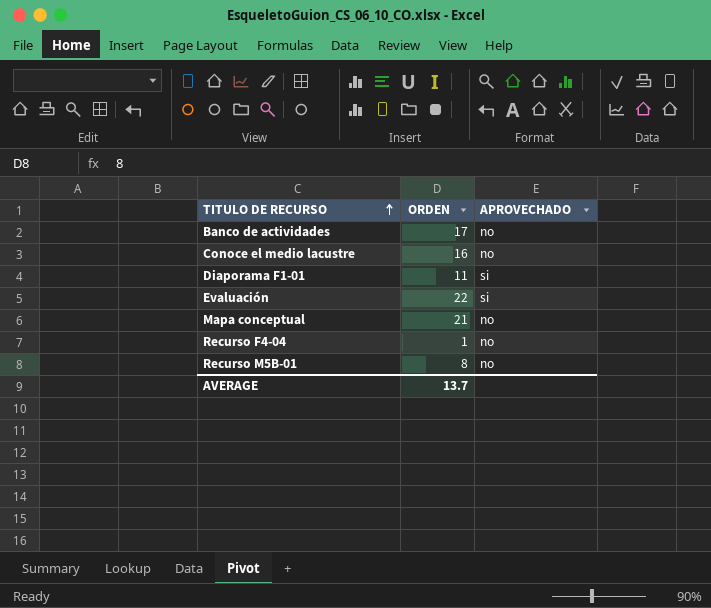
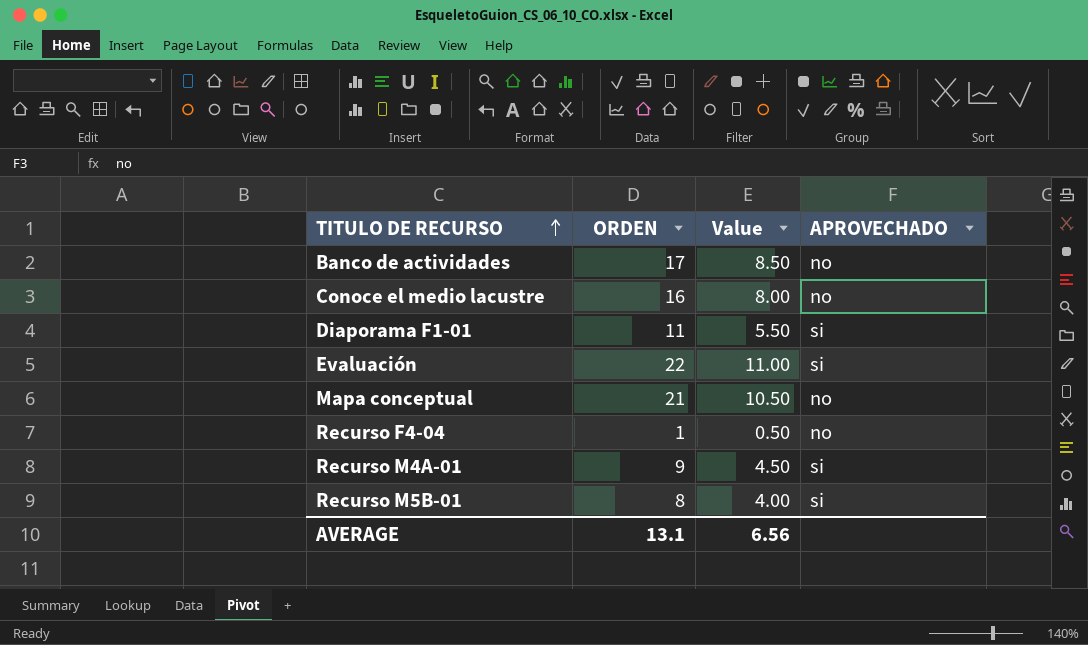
column Value | formula: none -> [ORDEN] * 0.5
row Recurso M4A-01: none -> 9 | 4.50 | si
Recurso M5B-01 | APROVECHADO: no -> si
AVERAGE | ORDEN: 13.7 -> 13.1

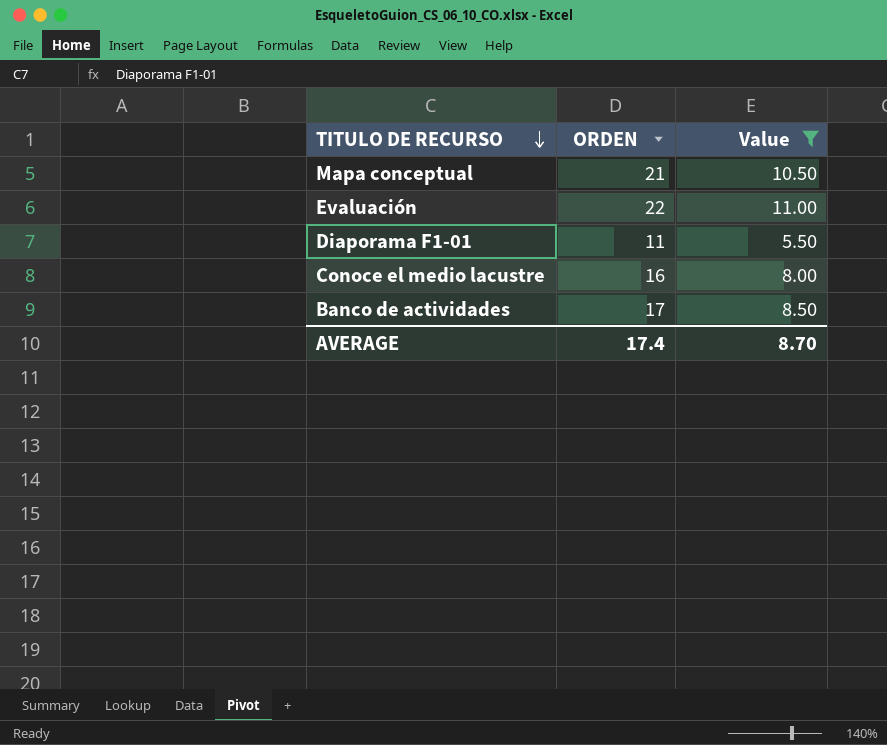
filter: none -> Value >= 5.50
row order: TITULO DE RECURSO ascending -> TITULO DE RECURSO descending
column APROVECHADO | position: 4 -> none
AVERAGE | ORDEN: 13.1 -> 17.4
AVERAGE | Value: 6.56 -> 8.70

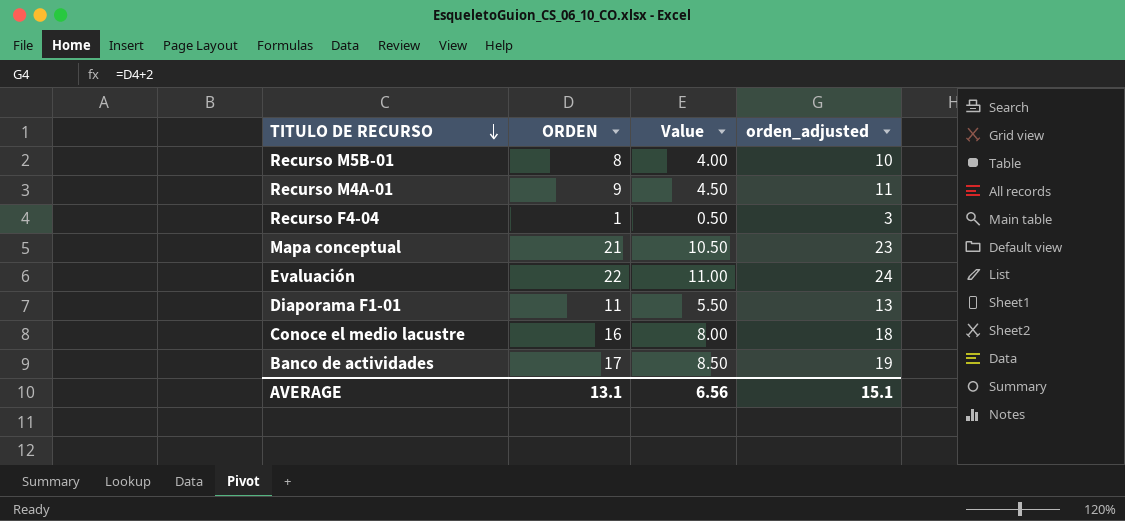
filter: Value >= 5.50 -> none
column orden_adjusted | formula: none -> [ORDEN] + 2
AVERAGE | ORDEN: 17.4 -> 13.1
AVERAGE | Value: 8.70 -> 6.56

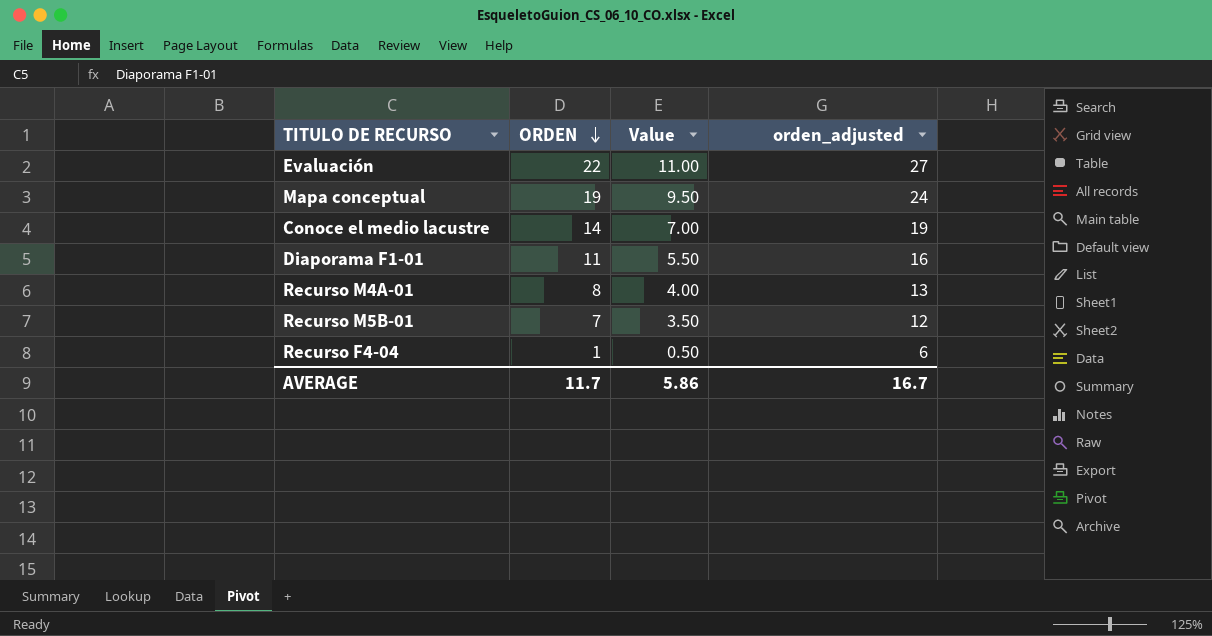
row order: TITULO DE RECURSO descending -> ORDEN descending
column orden_adjusted | formula: [ORDEN] + 2 -> [ORDEN] + 5
row Banco de actividades: 17 | 8.50 | 19 -> none
Mapa conceptual | ORDEN: 21 -> 19
Mapa conceptual | Value: 10.50 -> 9.50
Conoce el medio lacustre | ORDEN: 16 -> 14
Conoce el medio lacustre | Value: 8.00 -> 7.00
Recurso M4A-01 | ORDEN: 9 -> 8
Recurso M4A-01 | Value: 4.50 -> 4.00
Recurso M5B-01 | ORDEN: 8 -> 7
Recurso M5B-01 | Value: 4.00 -> 3.50
AVERAGE | ORDEN: 13.1 -> 11.7
AVERAGE | Value: 6.56 -> 5.86
AVERAGE | orden_adjusted: 15.1 -> 16.7

